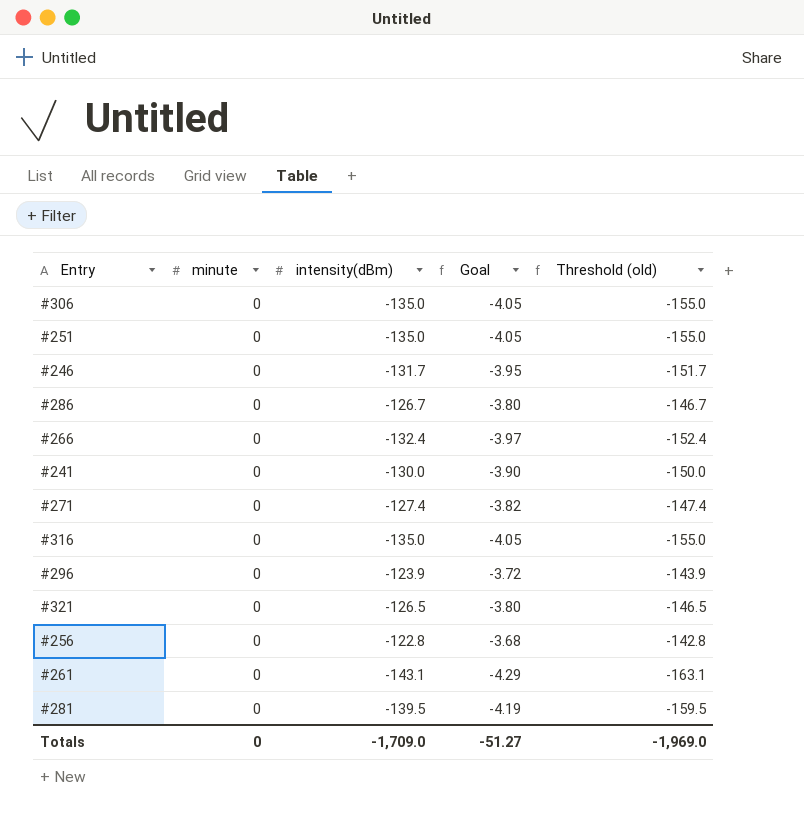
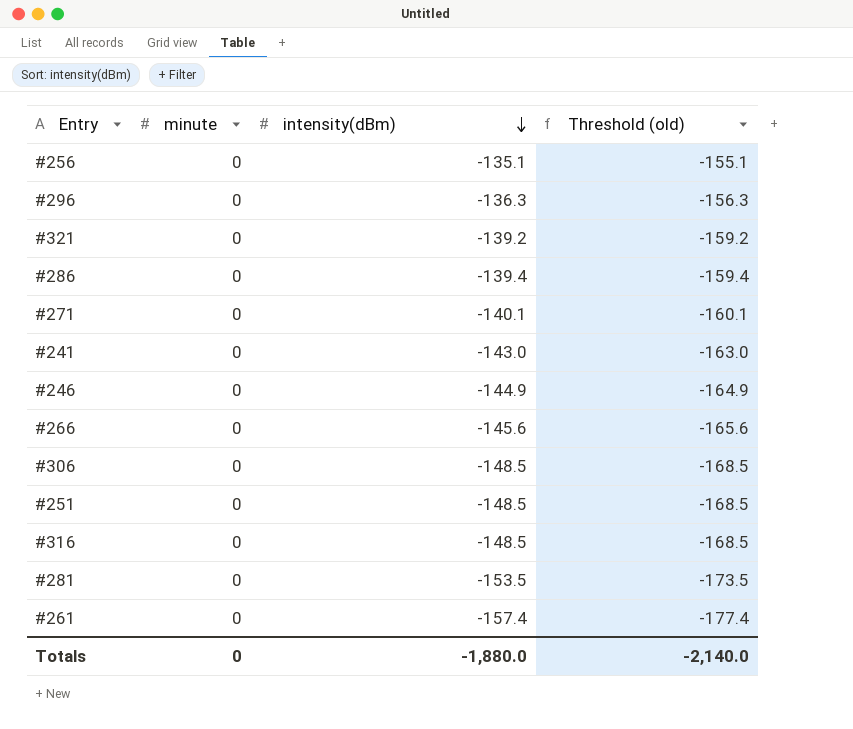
row order: none -> intensity(dBm) descending
column Goal | formula: [intensity(dBm)] * 0.03 -> none
#256 | intensity(dBm): -122.8 -> -135.1
#256 | Threshold (old): -142.8 -> -155.1
#296 | intensity(dBm): -123.9 -> -136.3
#296 | Threshold (old): -143.9 -> -156.3
#321 | intensity(dBm): -126.5 -> -139.2
#321 | Threshold (old): -146.5 -> -159.2
#286 | intensity(dBm): -126.7 -> -139.4
#286 | Threshold (old): -146.7 -> -159.4
#271 | intensity(dBm): -127.4 -> -140.1
#271 | Threshold (old): -147.4 -> -160.1
#241 | intensity(dBm): -130.0 -> -143.0
#241 | Threshold (old): -150.0 -> -163.0
#246 | intensity(dBm): -131.7 -> -144.9
#246 | Threshold (old): -151.7 -> -164.9
#266 | intensity(dBm): -132.4 -> -145.6
#266 | Threshold (old): -152.4 -> -165.6
#306 | intensity(dBm): -135.0 -> -148.5
#306 | Threshold (old): -155.0 -> -168.5
#251 | intensity(dBm): -135.0 -> -148.5
#251 | Threshold (old): -155.0 -> -168.5
#316 | intensity(dBm): -135.0 -> -148.5
#316 | Threshold (old): -155.0 -> -168.5
#281 | intensity(dBm): -139.5 -> -153.5
#281 | Threshold (old): -159.5 -> -173.5
#261 | intensity(dBm): -143.1 -> -157.4
#261 | Threshold (old): -163.1 -> -177.4
Totals | intensity(dBm): -1,709.0 -> -1,880.0
Totals | Threshold (old): -1,969.0 -> -2,140.0

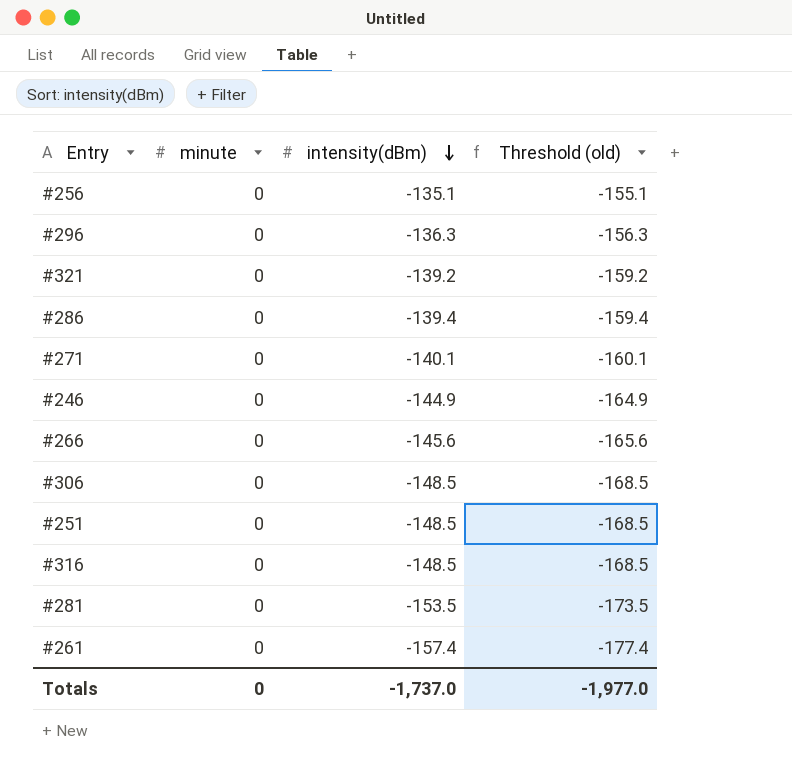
row #241: 0 | -143.0 | -163.0 -> none
Totals | intensity(dBm): -1,880.0 -> -1,737.0
Totals | Threshold (old): -2,140.0 -> -1,977.0

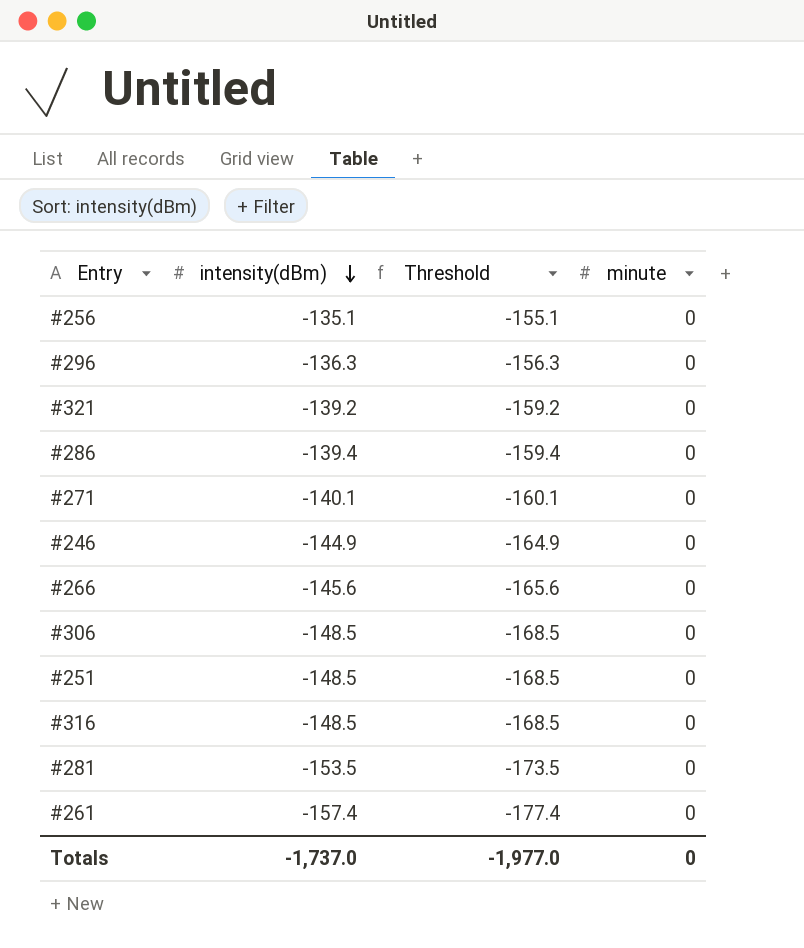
column name: Threshold (old) -> Threshold
column minute | position: 2 -> 4

